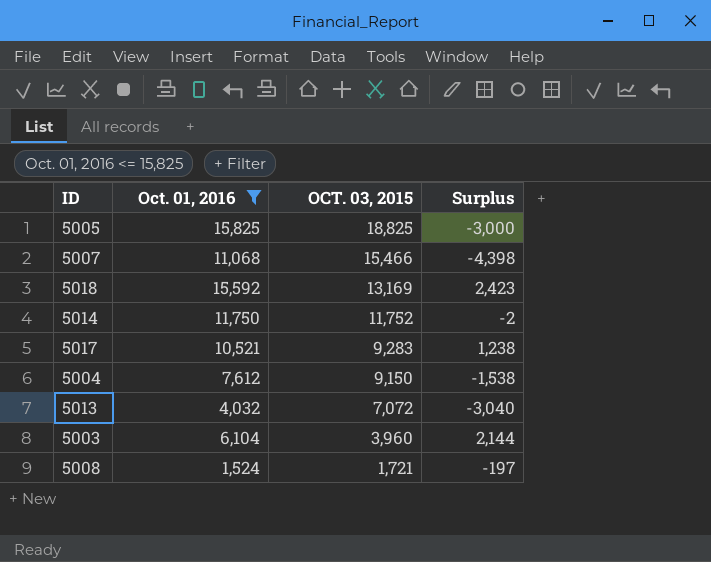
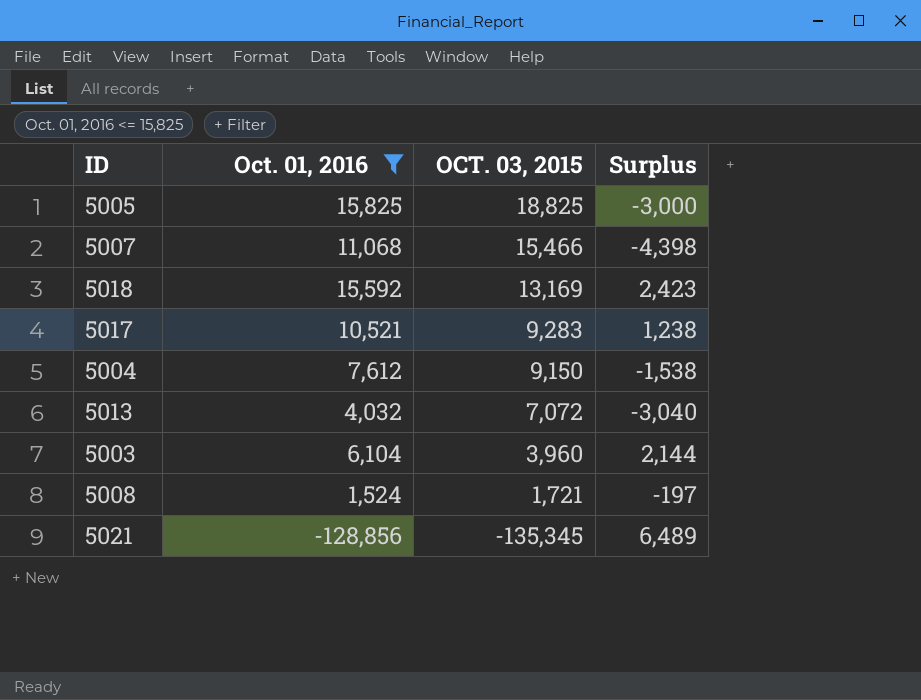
row 5014: 11,750 | 11,752 | -2 -> none
row 5021: none -> -128,856 | -135,345 | 6,489

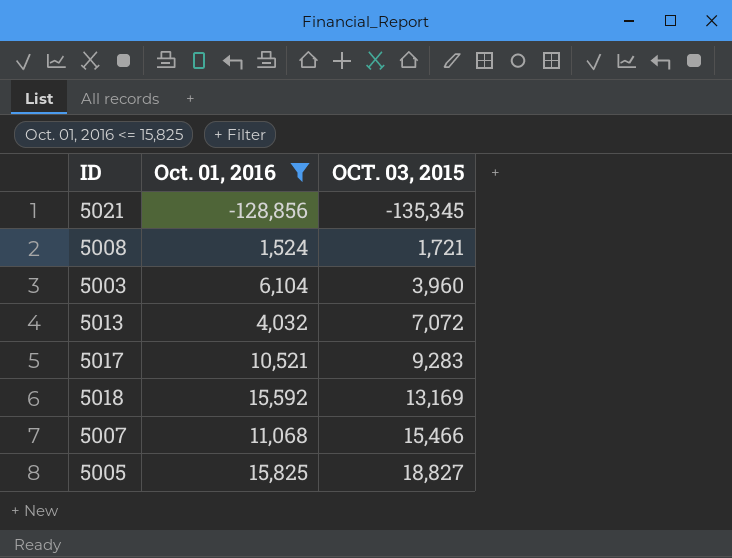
row order: OCT. 03, 2015 descending -> OCT. 03, 2015 ascending
column Surplus | formula: [Oct. 01, 2016] - [OCT. 03, 2015] -> none
row 5004: 7,612 | 9,150 | -1,538 -> none
5005 | OCT. 03, 2015: 18,825 -> 18,827

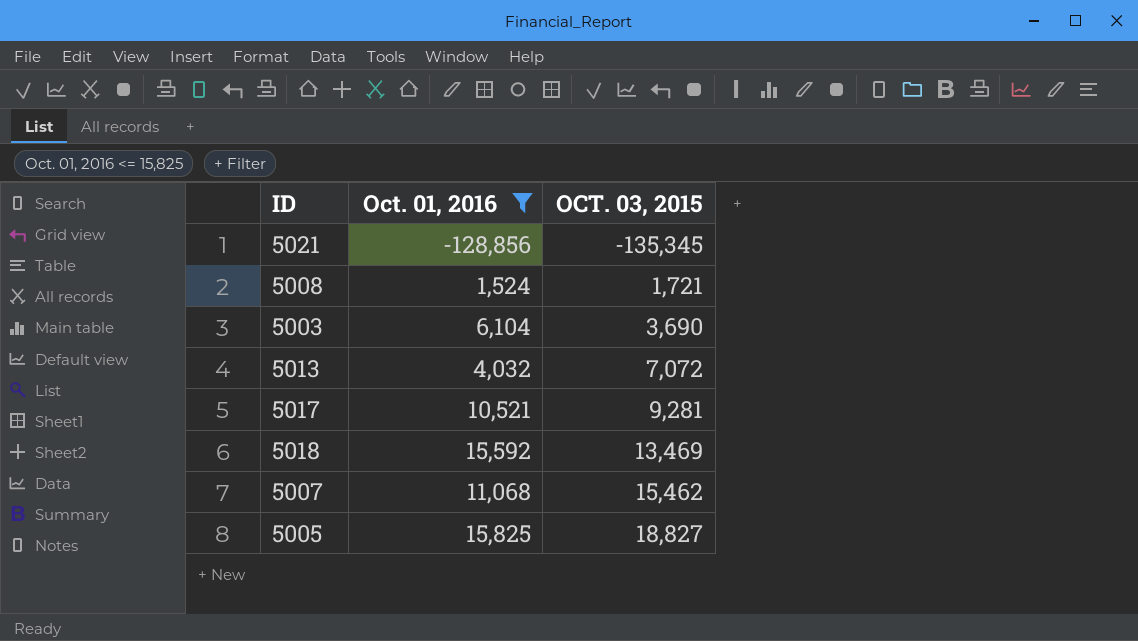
5003 | OCT. 03, 2015: 3,960 -> 3,690
5017 | OCT. 03, 2015: 9,283 -> 9,281
5018 | OCT. 03, 2015: 13,169 -> 13,469
5007 | OCT. 03, 2015: 15,466 -> 15,462

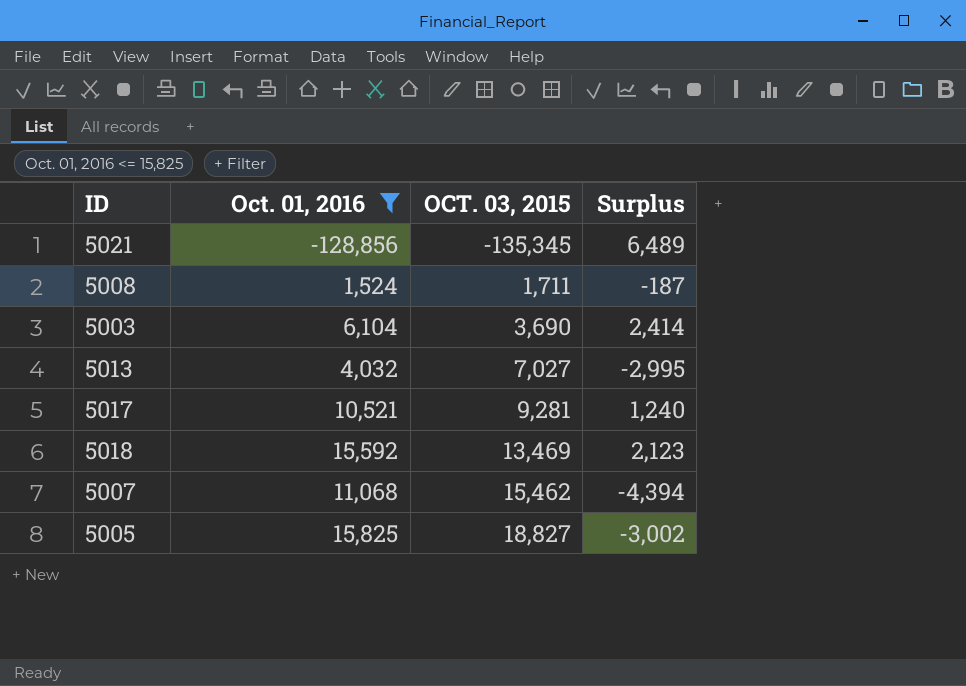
column Surplus | formula: none -> [Oct. 01, 2016] - [OCT. 03, 2015]
5008 | OCT. 03, 2015: 1,721 -> 1,711
5013 | OCT. 03, 2015: 7,072 -> 7,027

